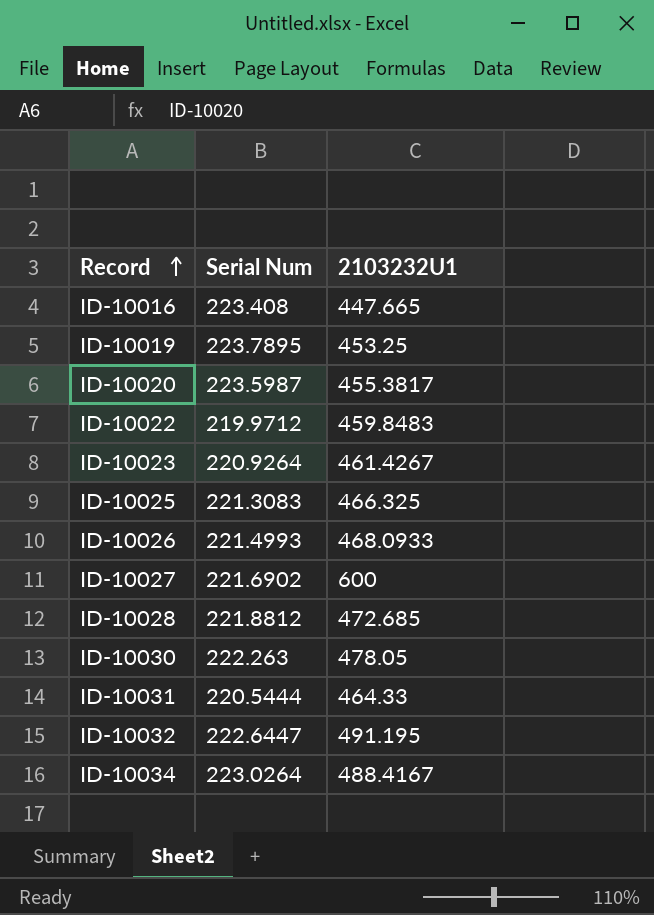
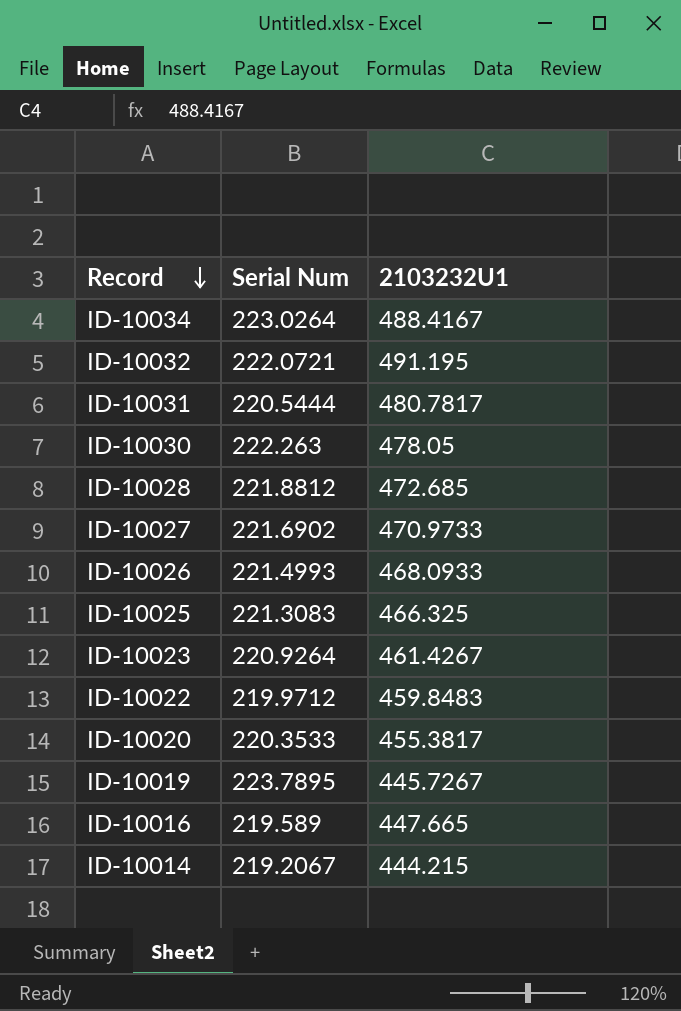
row order: Record ascending -> Record descending
ID-10032 | Serial Num: 222.6447 -> 222.0721
ID-10031 | 2103232U1: 464.33 -> 480.7817
ID-10027 | 2103232U1: 600 -> 470.9733
ID-10020 | Serial Num: 223.5987 -> 220.3533
ID-10019 | 2103232U1: 453.25 -> 445.7267
ID-10016 | Serial Num: 223.408 -> 219.589
row ID-10014: none -> 219.2067 | 444.215

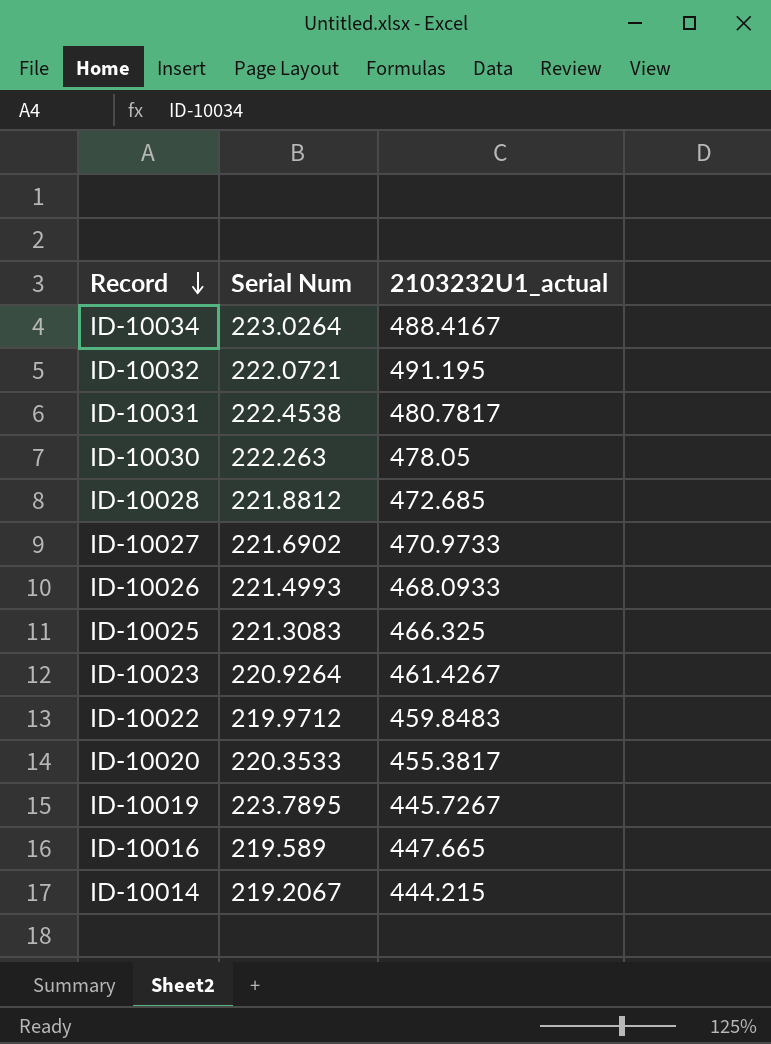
column name: 2103232U1 -> 2103232U1_actual
ID-10031 | Serial Num: 220.5444 -> 222.4538

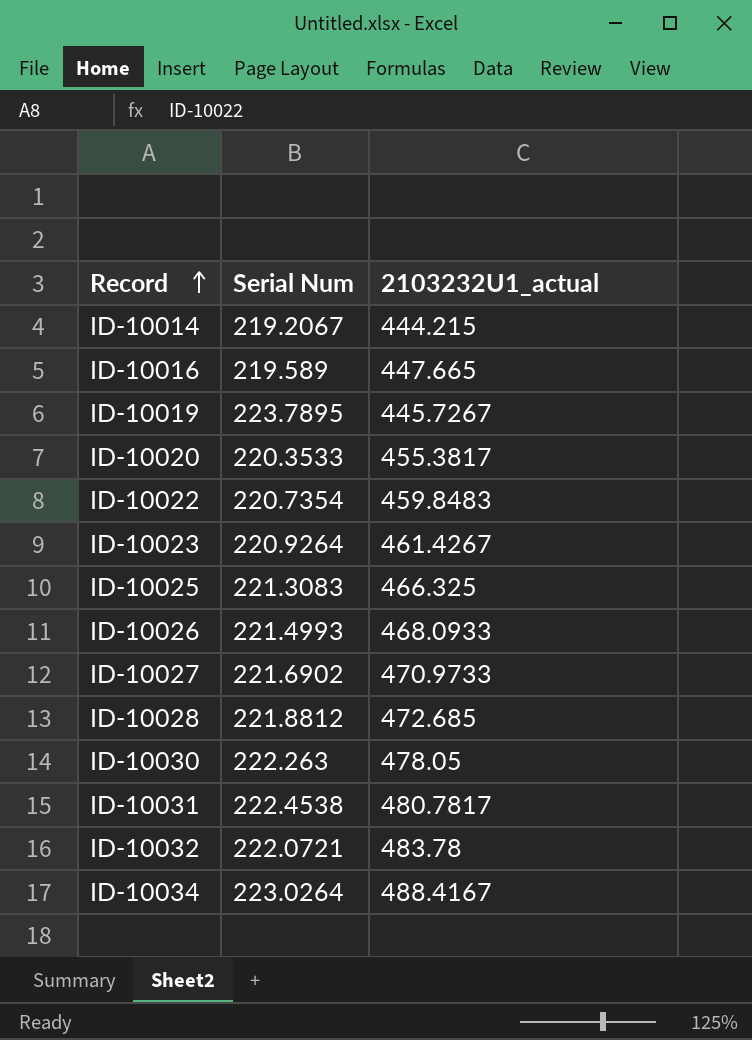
row order: Record descending -> Record ascending
ID-10022 | Serial Num: 219.9712 -> 220.7354
ID-10032 | 2103232U1_actual: 491.195 -> 483.78

